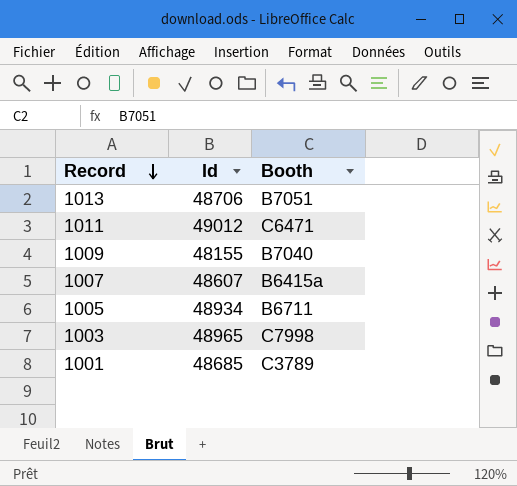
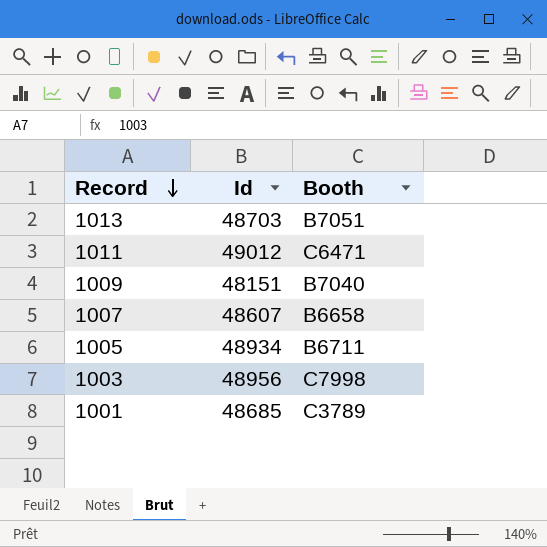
1013 | Id: 48706 -> 48703
1009 | Id: 48155 -> 48151
1007 | Booth: B6415a -> B6658
1003 | Id: 48965 -> 48956

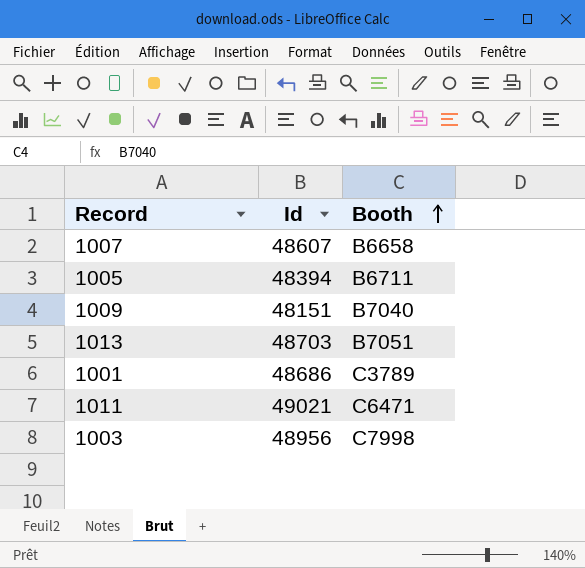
row order: Record descending -> Booth ascending
1005 | Id: 48934 -> 48394
1001 | Id: 48685 -> 48686
1011 | Id: 49012 -> 49021

